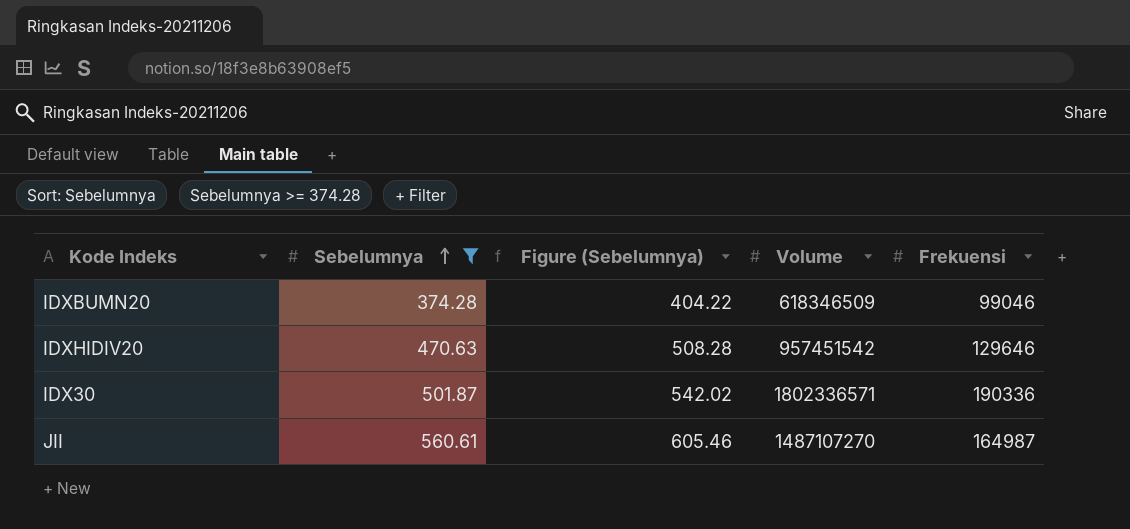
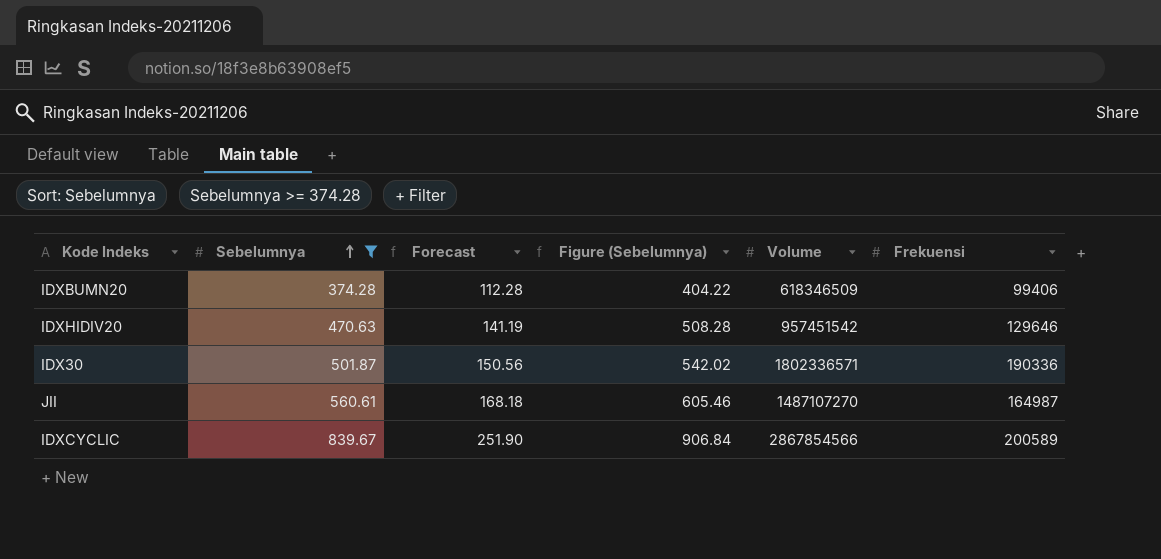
column Forecast | formula: none -> [Sebelumnya] * 0.3
IDXBUMN20 | Frekuensi: 99046 -> 99406
row IDXCYCLIC: none -> 839.67 | 251.90 | 906.84 | 2867854566 | 200589

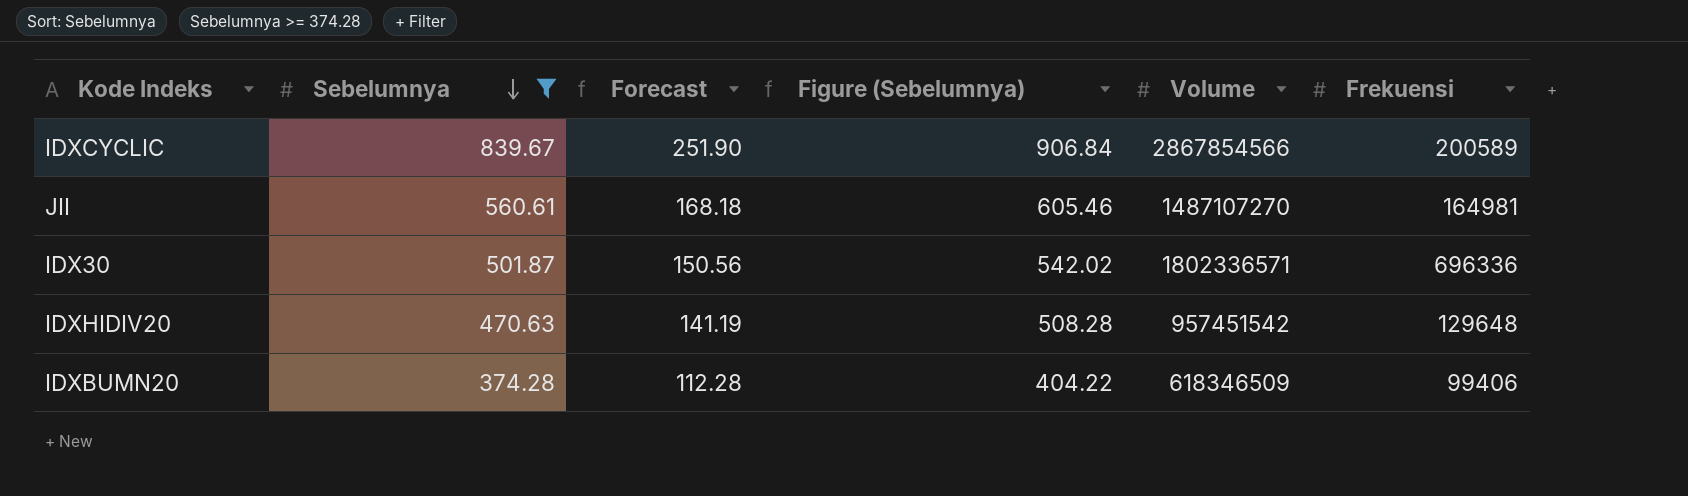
row order: Sebelumnya ascending -> Sebelumnya descending
JII | Frekuensi: 164987 -> 164981
IDX30 | Frekuensi: 190336 -> 696336
IDXHIDIV20 | Frekuensi: 129646 -> 129648

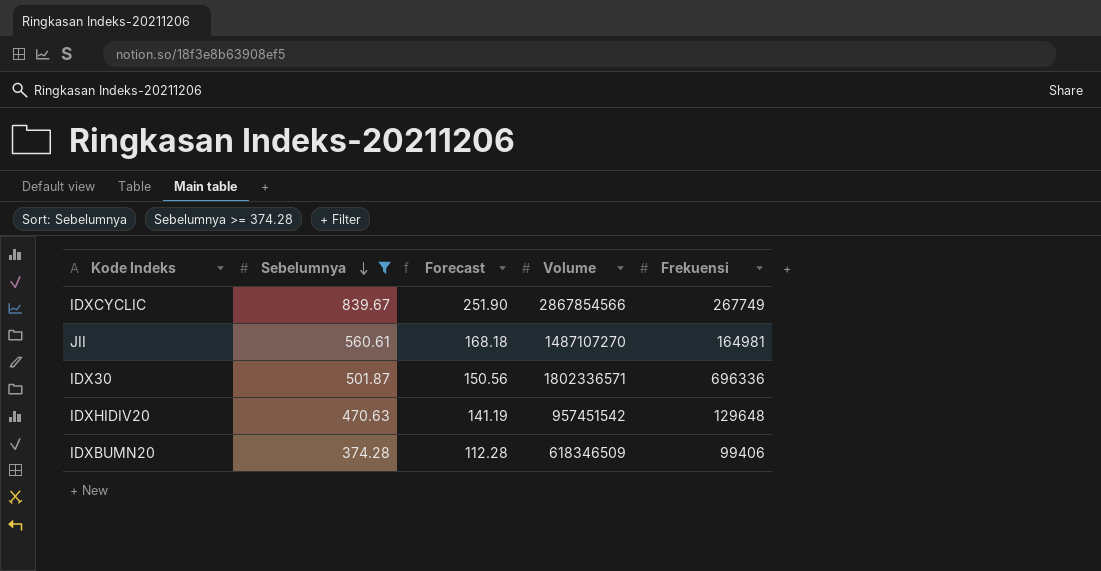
column Figure (Sebelumnya) | formula: [Sebelumnya] * 1.08 -> none
IDXCYCLIC | Frekuensi: 200589 -> 267749

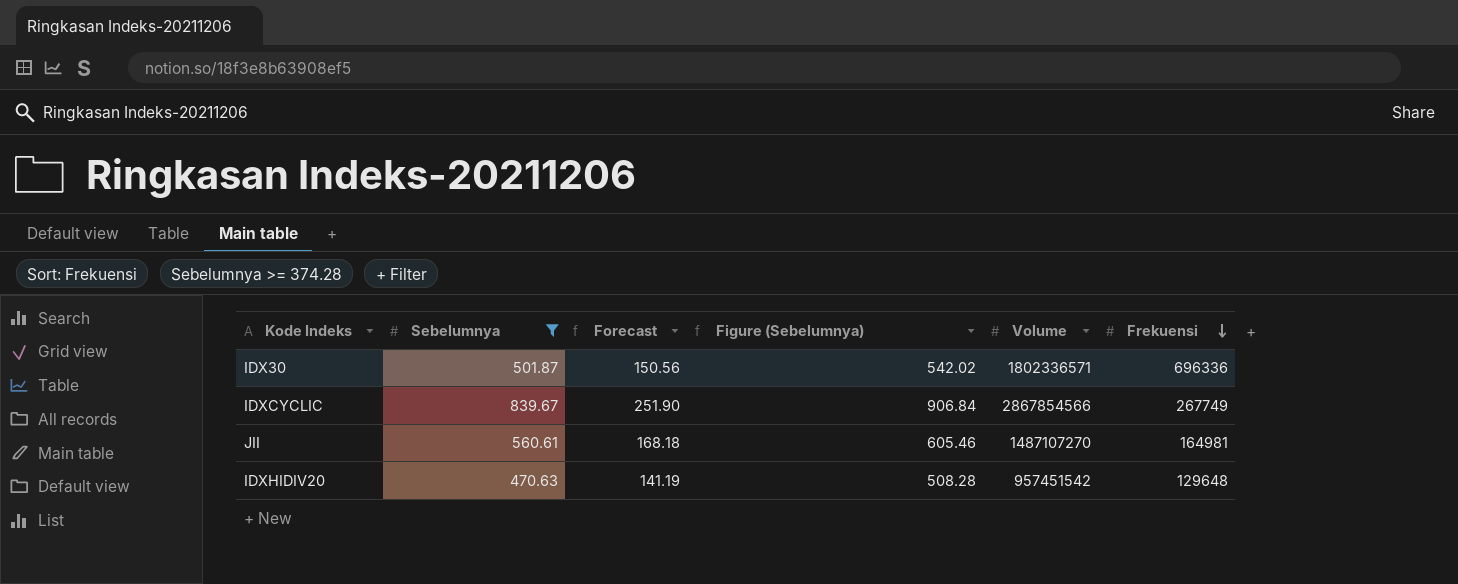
row order: Sebelumnya descending -> Frekuensi descending
column Figure (Sebelumnya) | formula: none -> [Sebelumnya] * 1.08
row IDXBUMN20: 374.28 | 112.28 | 618346509 | 99406 -> none

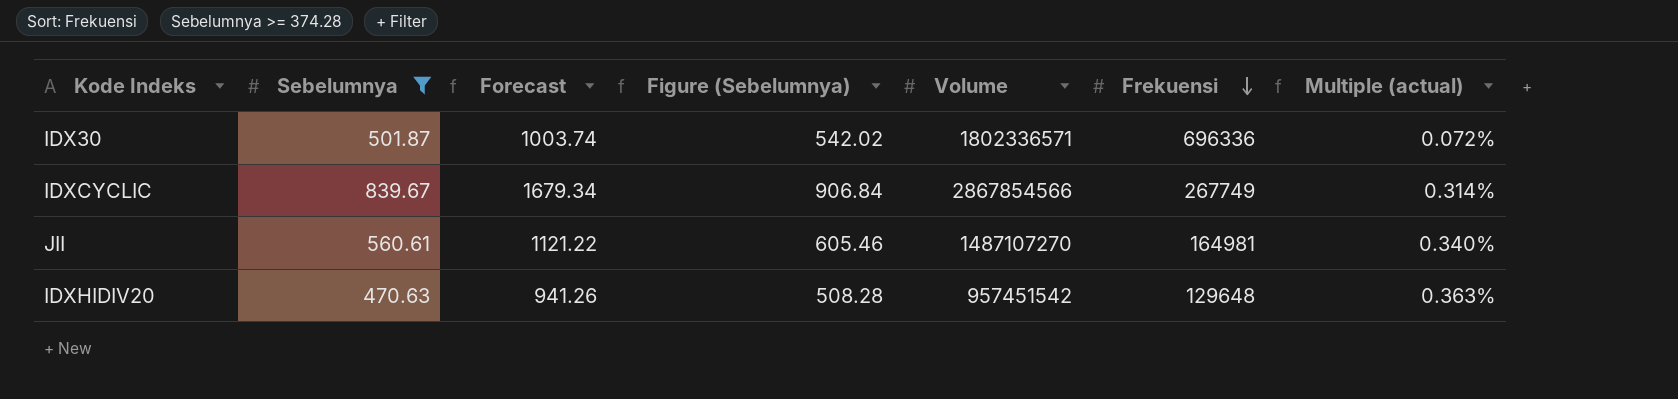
column Forecast | formula: [Sebelumnya] * 0.3 -> [Sebelumnya] * 2
column Multiple (actual) | formula: none -> [Sebelumnya] / [Frekuensi]

